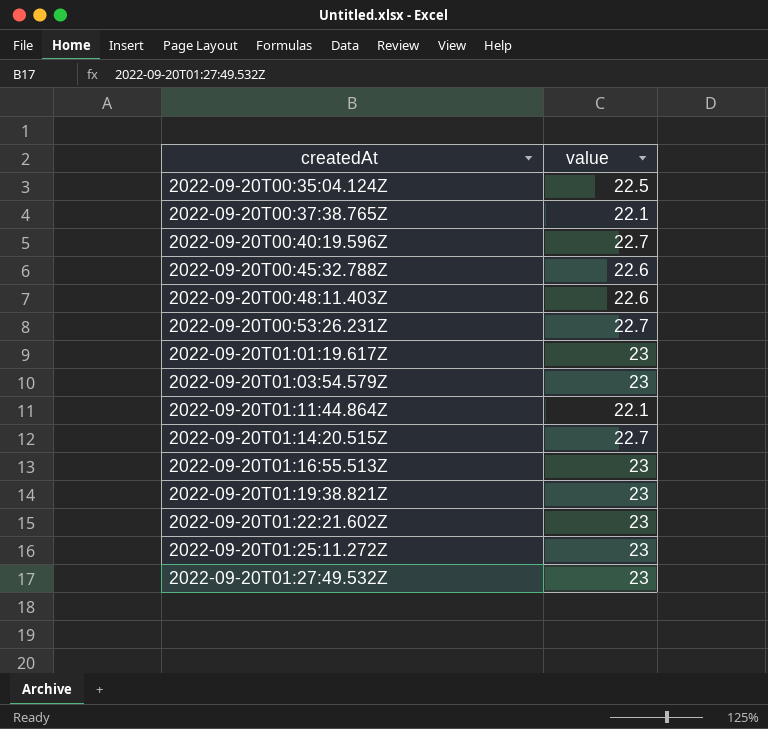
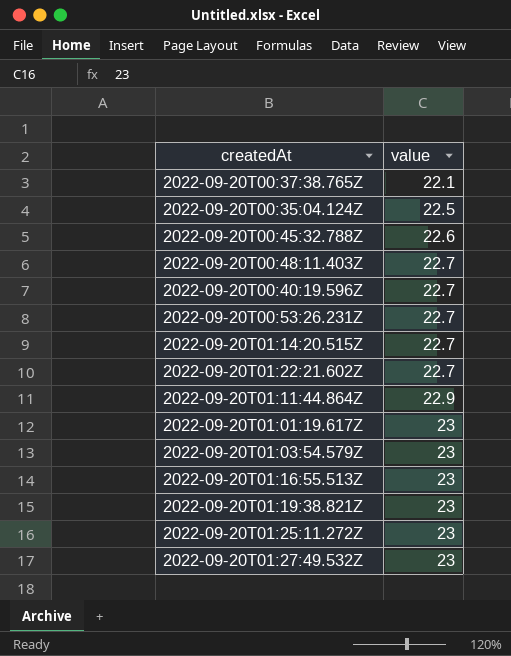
row order: createdAt ascending -> value ascending
2022-09-20T00:48:11.403Z | value: 22.6 -> 22.7
2022-09-20T01:22:21.602Z | value: 23 -> 22.7
2022-09-20T01:11:44.864Z | value: 22.1 -> 22.9

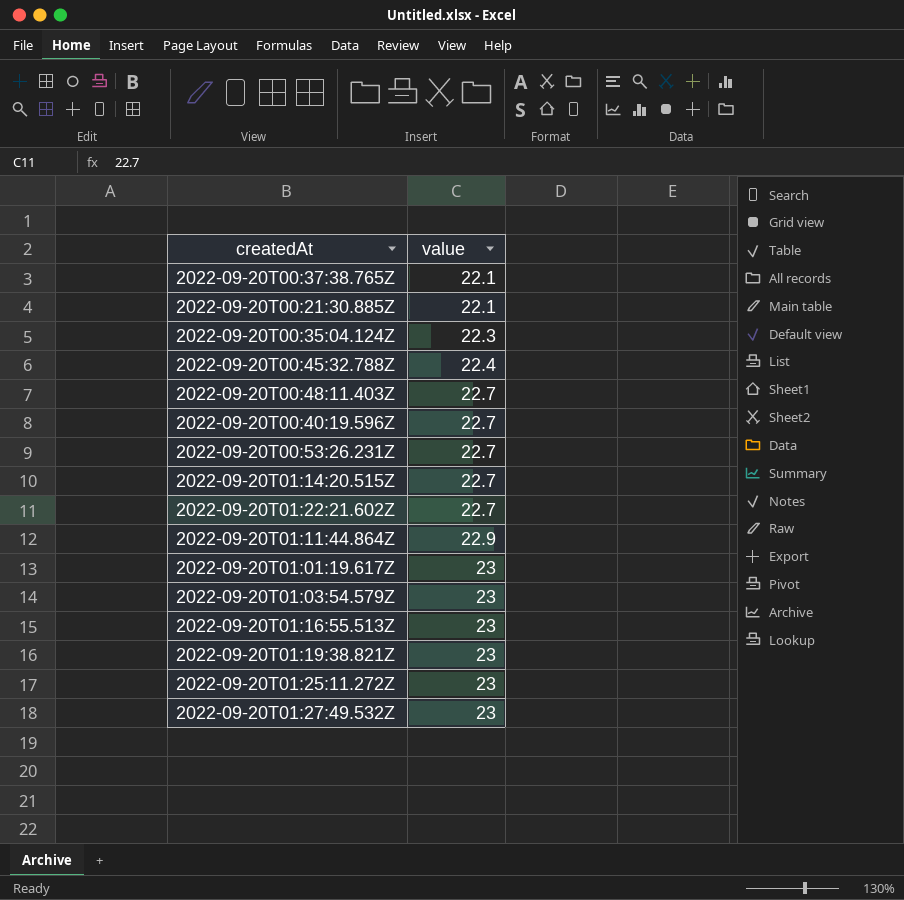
row 2022-09-20T00:21:30.885Z: none -> 22.1
2022-09-20T00:35:04.124Z | value: 22.5 -> 22.3
2022-09-20T00:45:32.788Z | value: 22.6 -> 22.4

